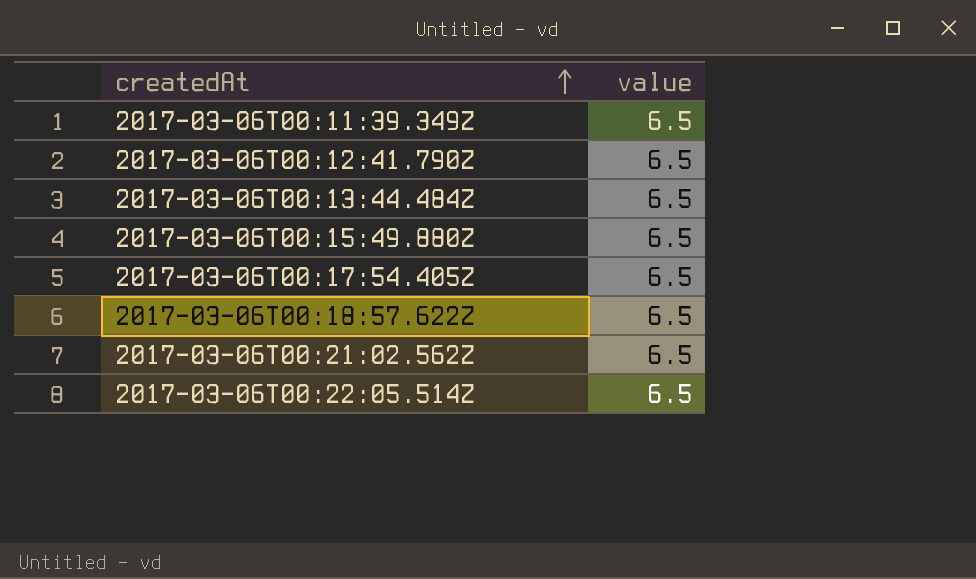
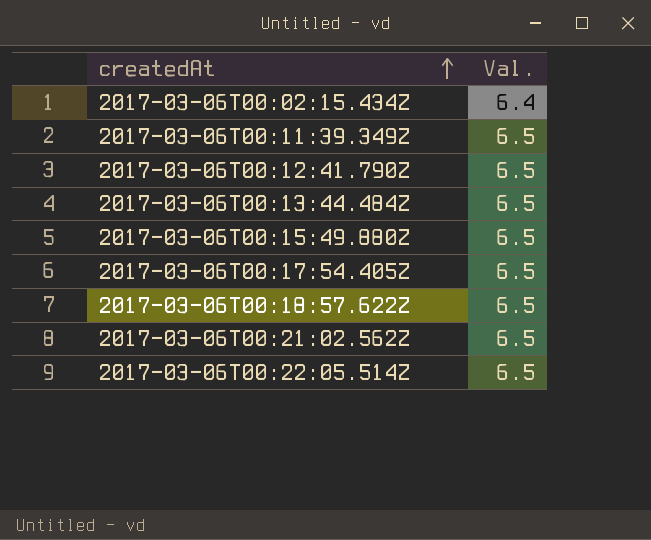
column name: value -> Val.
row 2017-03-06T00:02:15.434Z: none -> 6.4

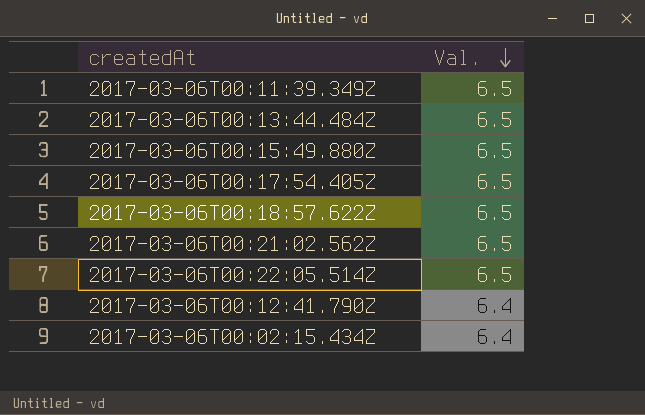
row order: createdAt ascending -> Val. descending
2017-03-06T00:12:41.790Z | Val.: 6.5 -> 6.4

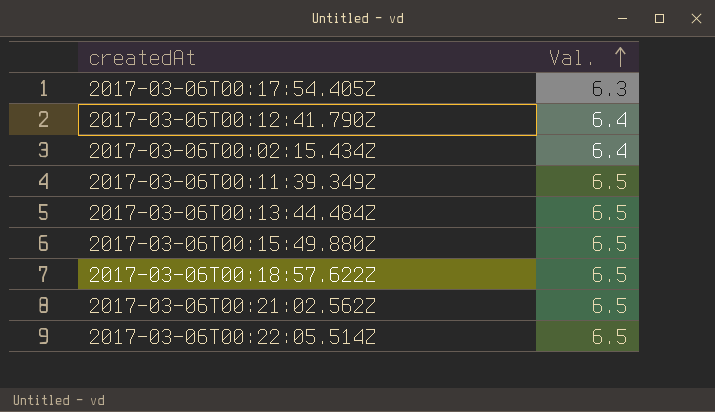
row order: Val. descending -> Val. ascending
2017-03-06T00:17:54.405Z | Val.: 6.5 -> 6.3

